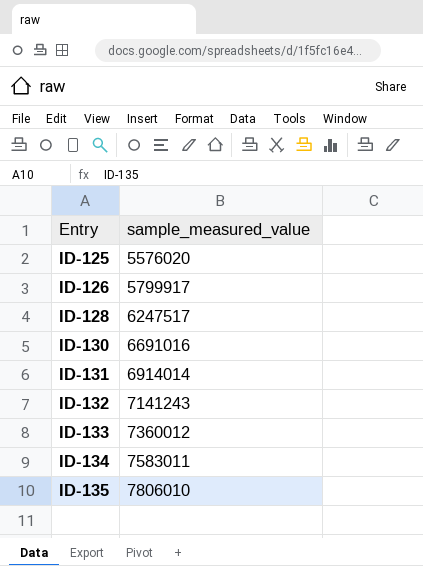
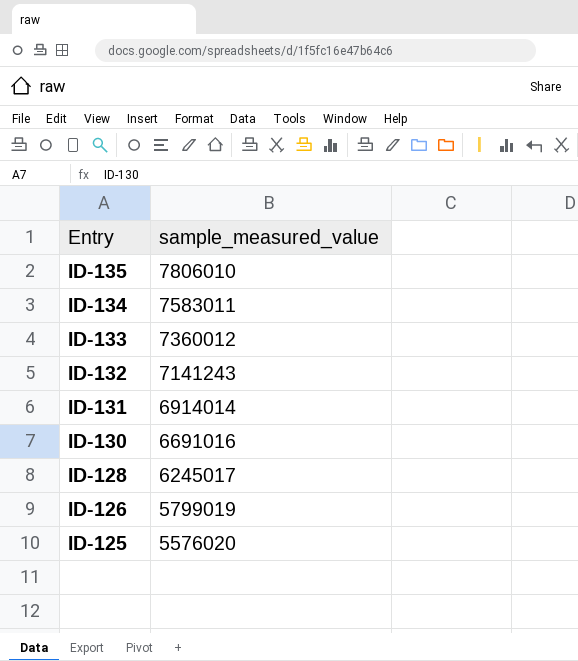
row order: Entry ascending -> Entry descending
ID-128 | sample_measured_value: 6247517 -> 6245017
ID-126 | sample_measured_value: 5799917 -> 5799019

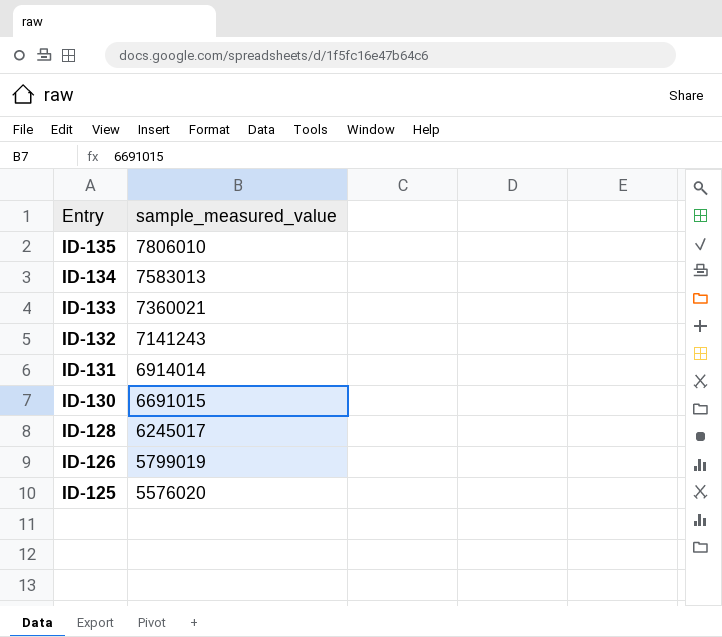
ID-134 | sample_measured_value: 7583011 -> 7583013
ID-133 | sample_measured_value: 7360012 -> 7360021
ID-130 | sample_measured_value: 6691016 -> 6691015

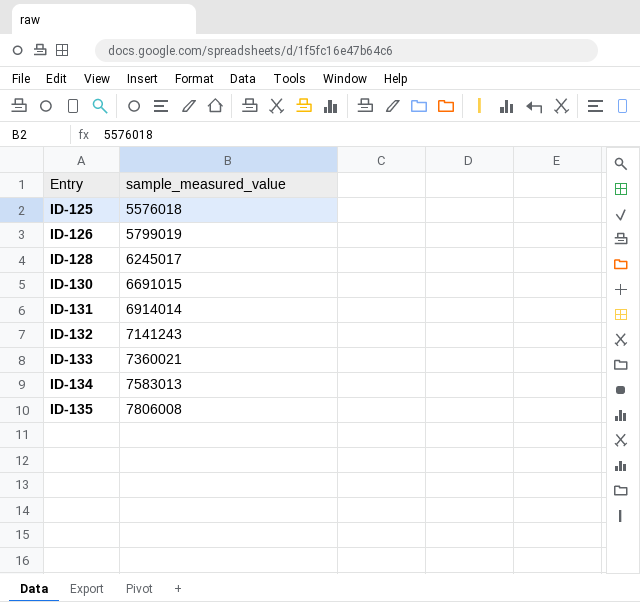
row order: Entry descending -> Entry ascending
ID-125 | sample_measured_value: 5576020 -> 5576018
ID-135 | sample_measured_value: 7806010 -> 7806008

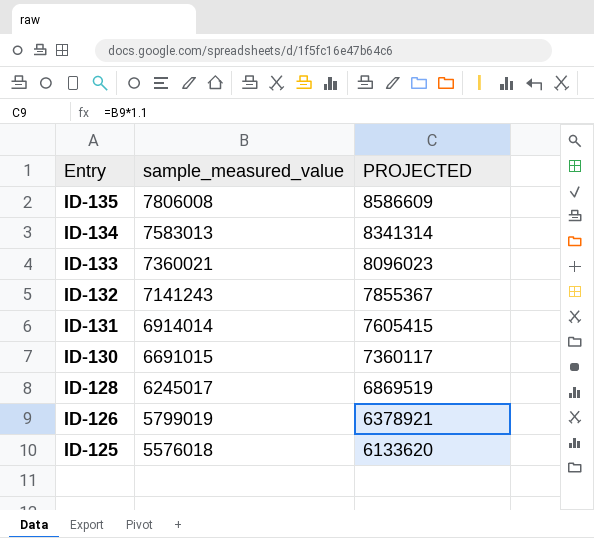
row order: Entry ascending -> Entry descending
column PROJECTED | formula: none -> [sample_measured_value] * 1.1

